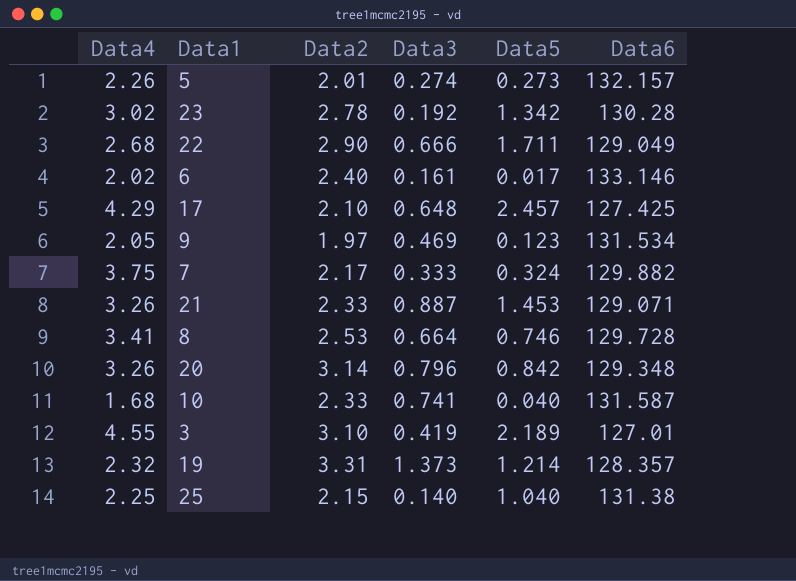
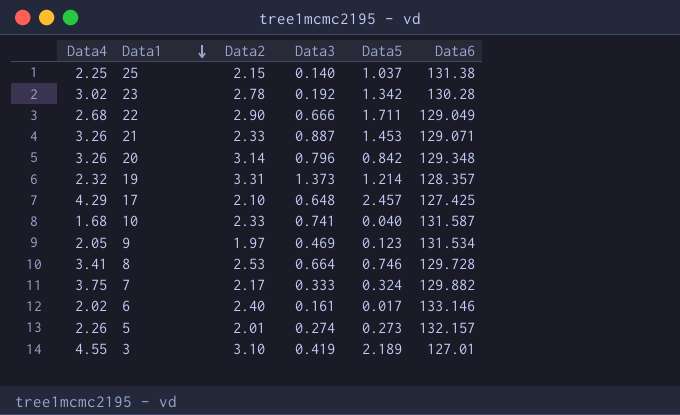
row order: none -> Data1 descending
25 | Data5: 1.040 -> 1.037

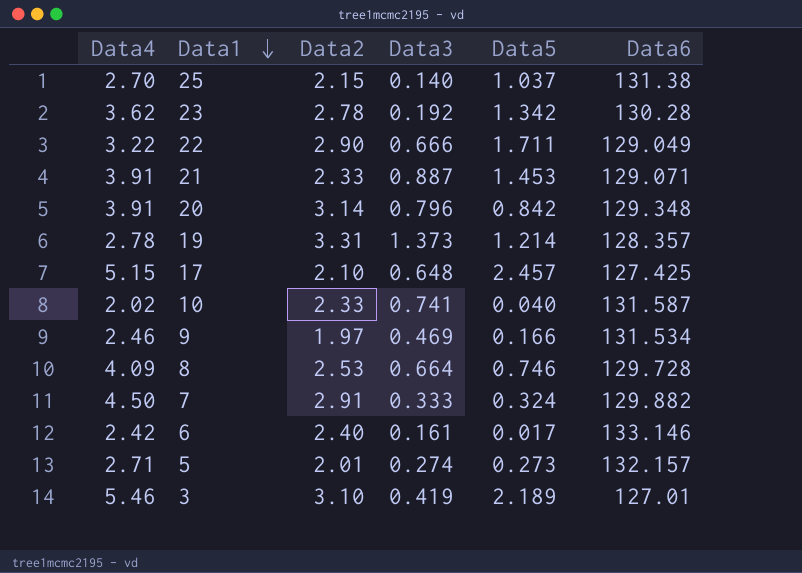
25 | Data4: 2.25 -> 2.70
23 | Data4: 3.02 -> 3.62
22 | Data4: 2.68 -> 3.22
21 | Data4: 3.26 -> 3.91
20 | Data4: 3.26 -> 3.91
19 | Data4: 2.32 -> 2.78
17 | Data4: 4.29 -> 5.15
10 | Data4: 1.68 -> 2.02
9 | Data4: 2.05 -> 2.46
9 | Data5: 0.123 -> 0.166
8 | Data4: 3.41 -> 4.09
7 | Data4: 3.75 -> 4.50
7 | Data2: 2.17 -> 2.91
6 | Data4: 2.02 -> 2.42
5 | Data4: 2.26 -> 2.71
3 | Data4: 4.55 -> 5.46

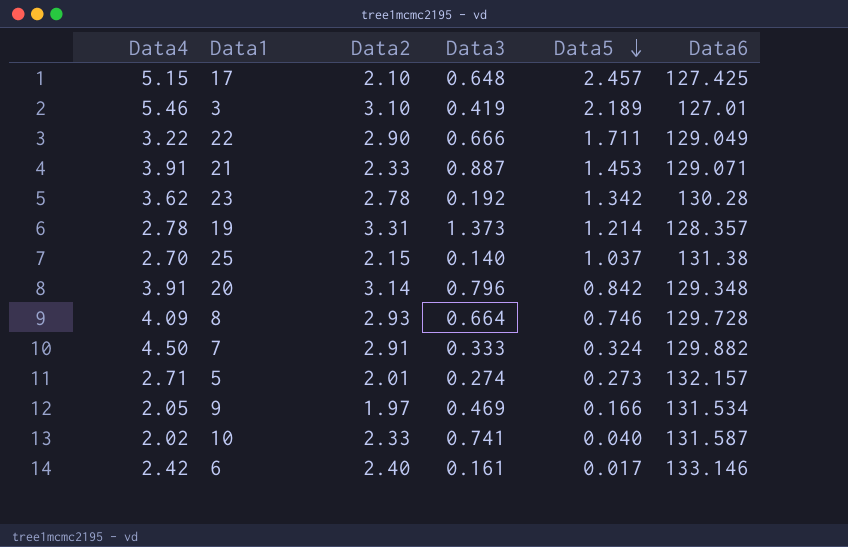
row order: Data1 descending -> Data5 descending
8 | Data2: 2.53 -> 2.93
9 | Data4: 2.46 -> 2.05

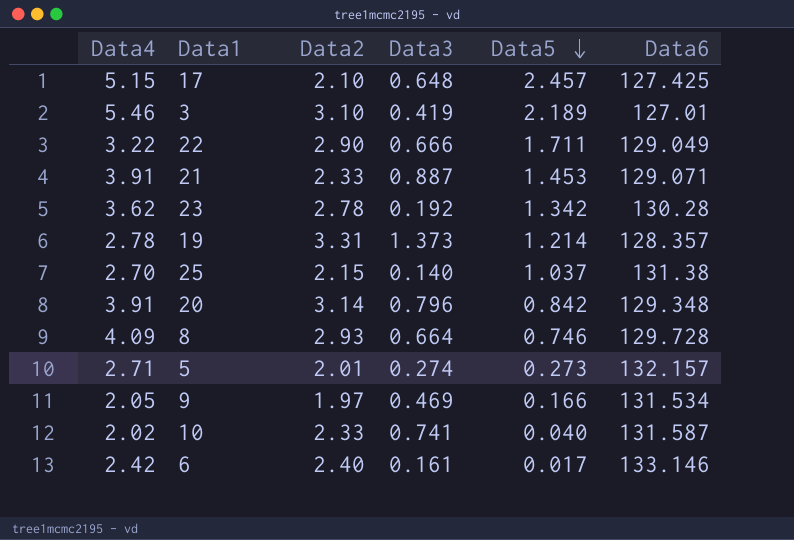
row 7: 4.50 | 2.91 | 0.333 | 0.324 | 129.882 -> none

